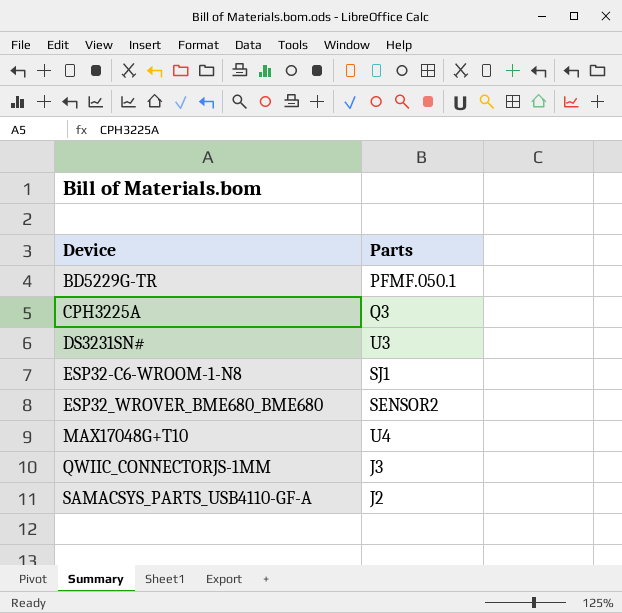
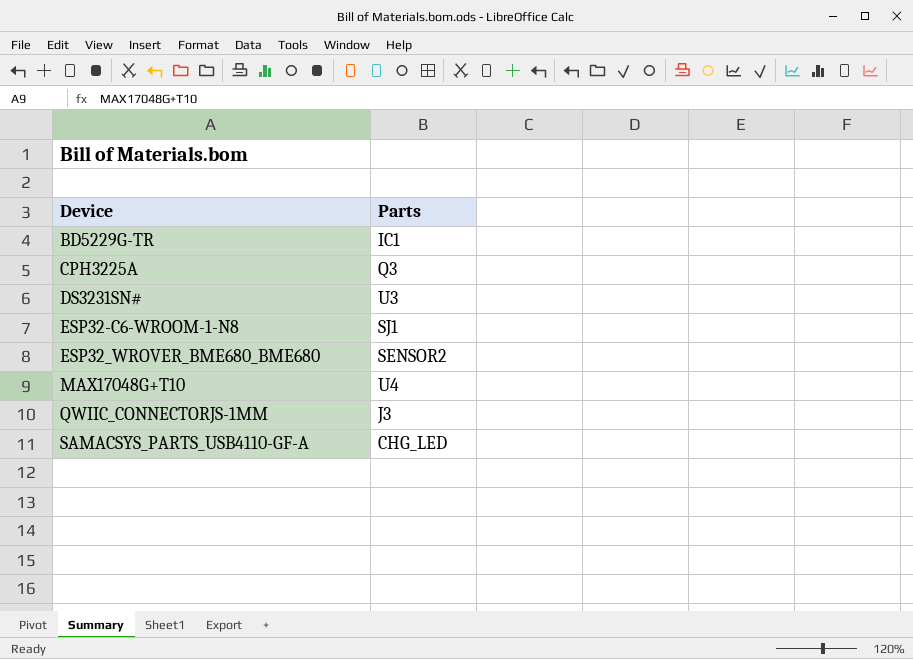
BD5229G-TR | Parts: PFMF.050.1 -> IC1
SAMACSYS_PARTS_USB4110-GF-A | Parts: J2 -> CHG_LED

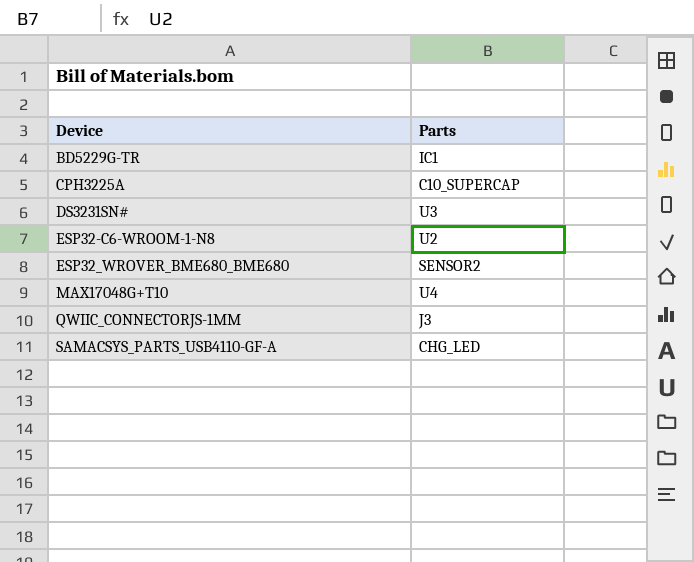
CPH3225A | Parts: Q3 -> C10_SUPERCAP
ESP32-C6-WROOM-1-N8 | Parts: SJ1 -> U2

